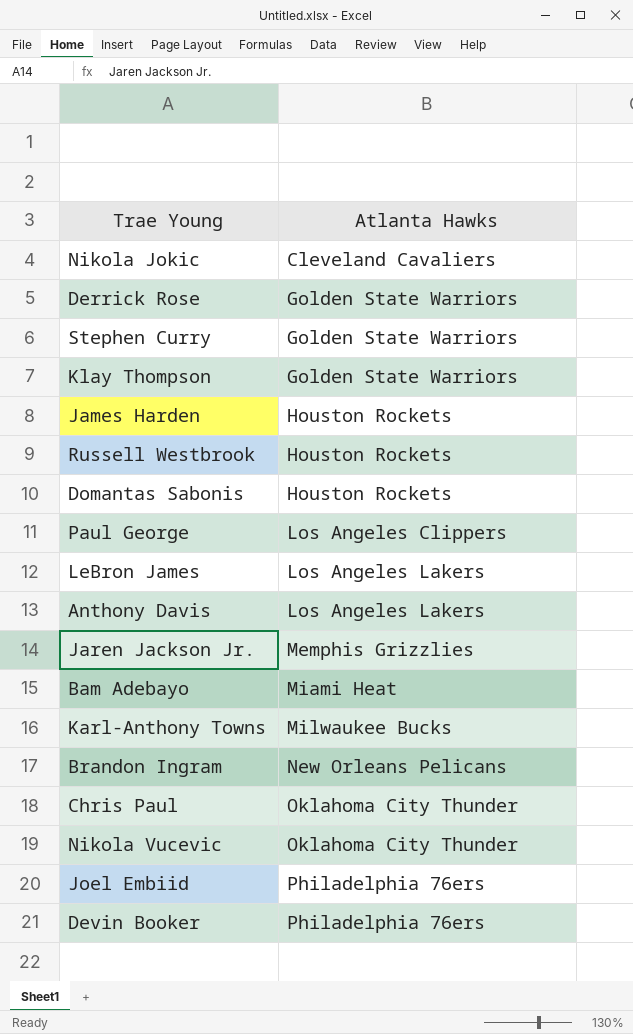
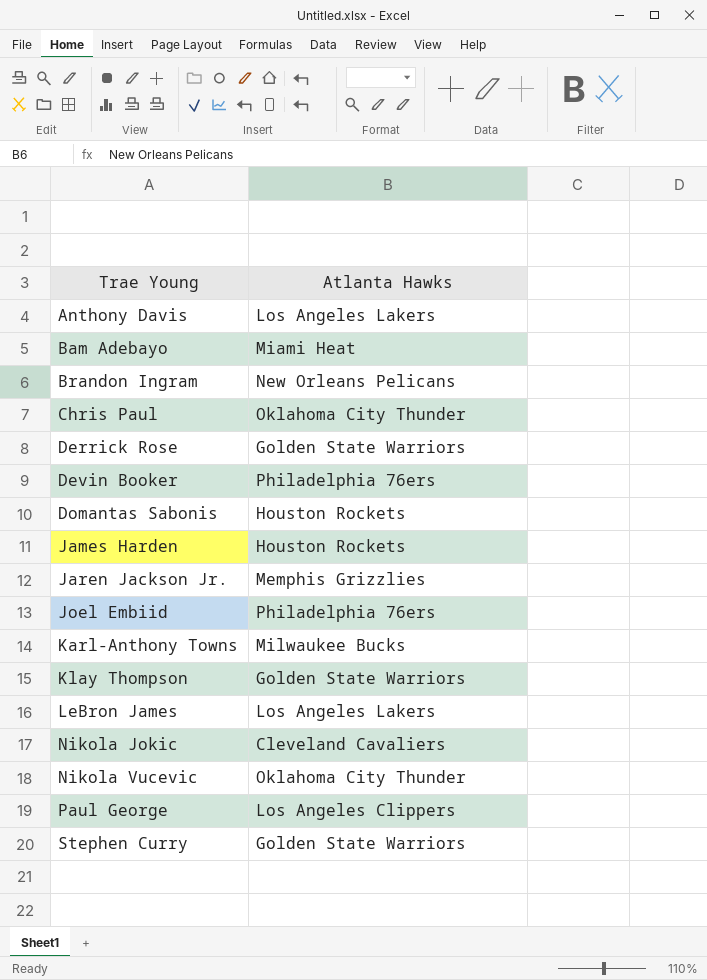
row order: Atlanta Hawks ascending -> Trae Young ascending
row Russell Westbrook: Houston Rockets -> none

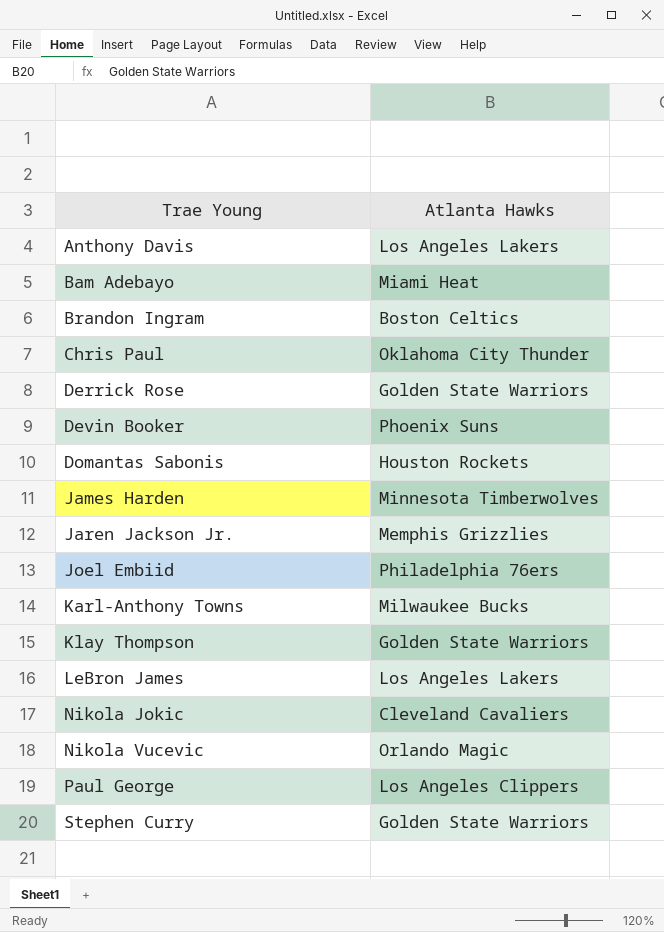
Brandon Ingram | Atlanta Hawks: New Orleans Pelicans -> Boston Celtics
Devin Booker | Atlanta Hawks: Philadelphia 76ers -> Phoenix Suns
James Harden | Atlanta Hawks: Houston Rockets -> Minnesota Timberwolves
Nikola Vucevic | Atlanta Hawks: Oklahoma City Thunder -> Orlando Magic

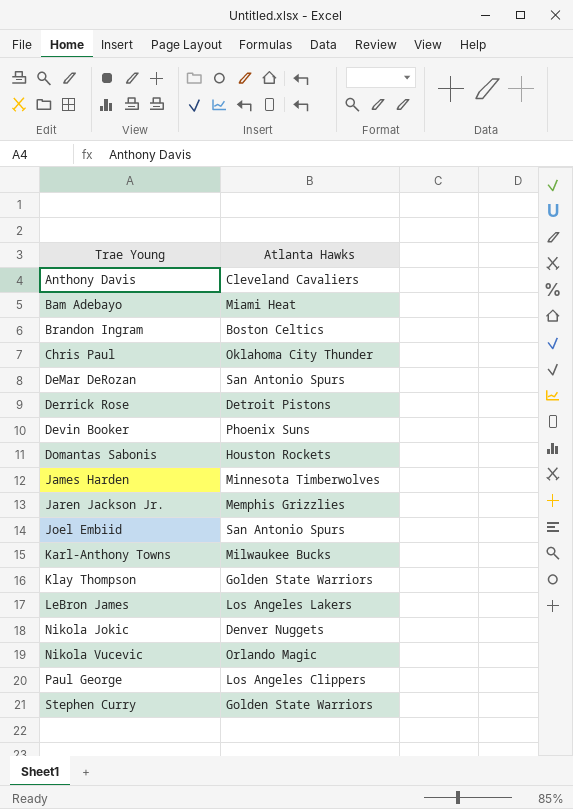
Anthony Davis | Atlanta Hawks: Los Angeles Lakers -> Cleveland Cavaliers
row DeMar DeRozan: none -> San Antonio Spurs
Derrick Rose | Atlanta Hawks: Golden State Warriors -> Detroit Pistons
Joel Embiid | Atlanta Hawks: Philadelphia 76ers -> San Antonio Spurs
Nikola Jokic | Atlanta Hawks: Cleveland Cavaliers -> Denver Nuggets

